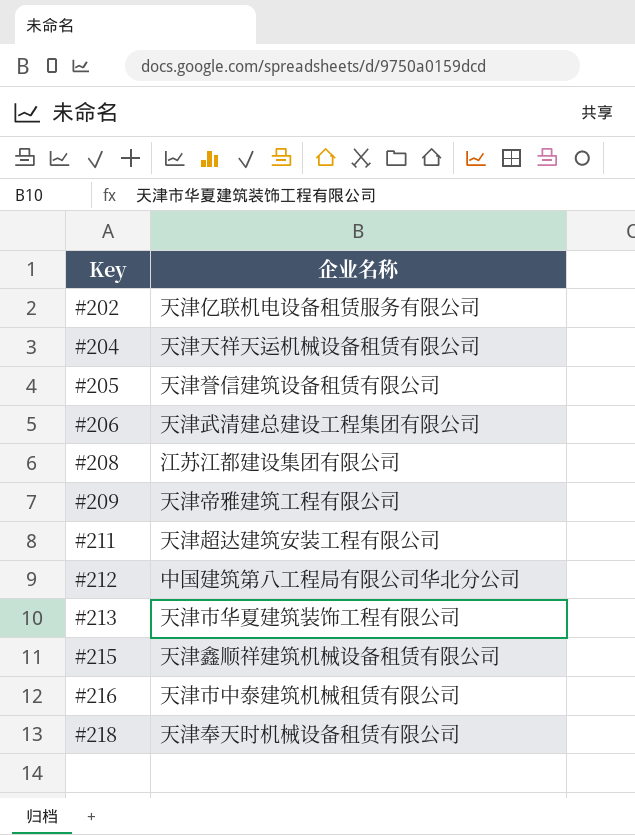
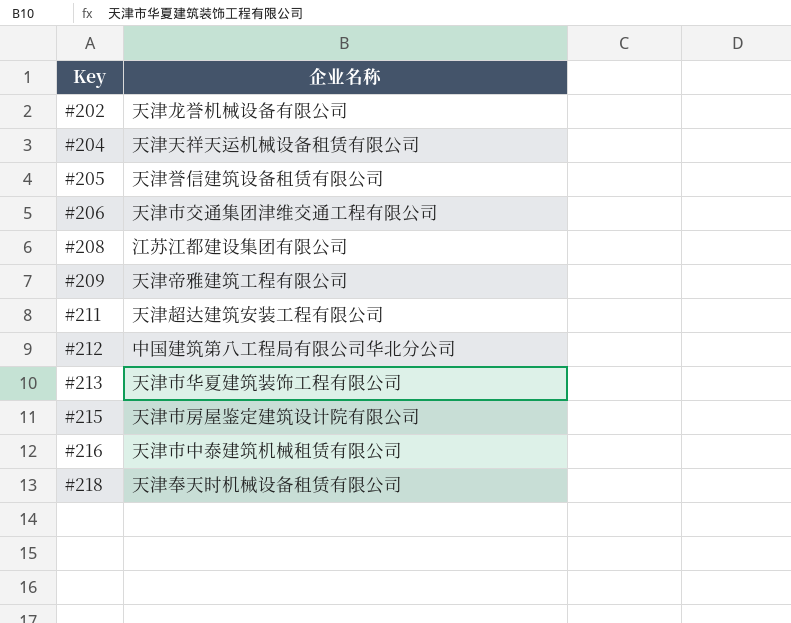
#202 | 企业名称: 天津亿联机电设备租赁服务有限公司 -> 天津龙誉机械设备有限公司
#206 | 企业名称: 天津武清建总建设工程集团有限公司 -> 天津市交通集团津维交通工程有限公司
#215 | 企业名称: 天津鑫顺祥建筑机械设备租赁有限公司 -> 天津市房屋鉴定建筑设计院有限公司

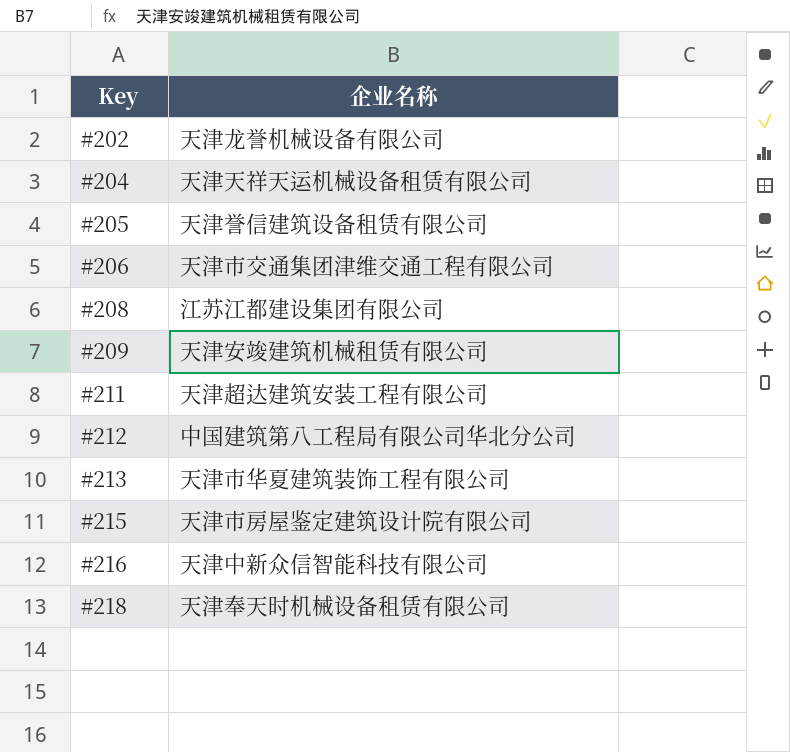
#209 | 企业名称: 天津帝雅建筑工程有限公司 -> 天津安竣建筑机械租赁有限公司
#216 | 企业名称: 天津市中泰建筑机械租赁有限公司 -> 天津中新众信智能科技有限公司

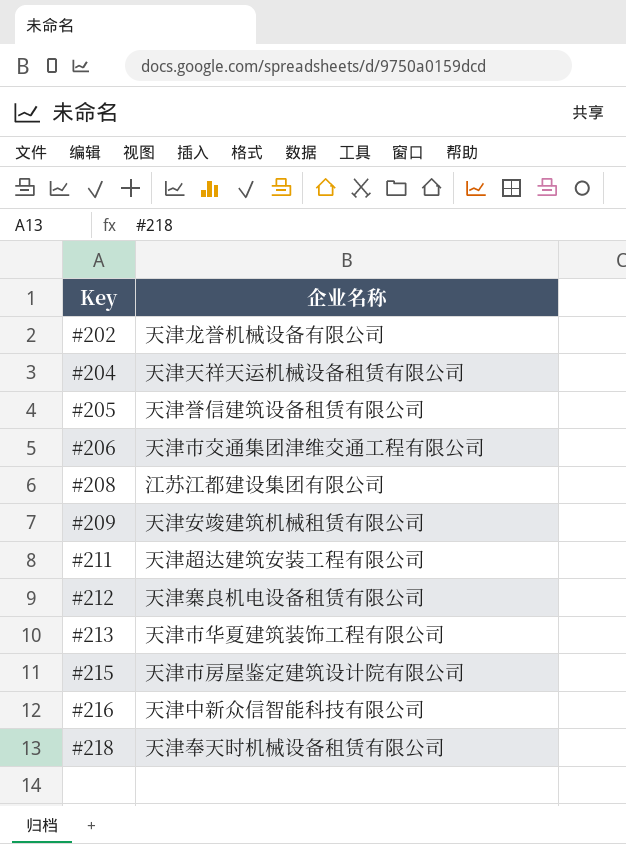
#212 | 企业名称: 中国建筑第八工程局有限公司华北分公司 -> 天津寨良机电设备租赁有限公司

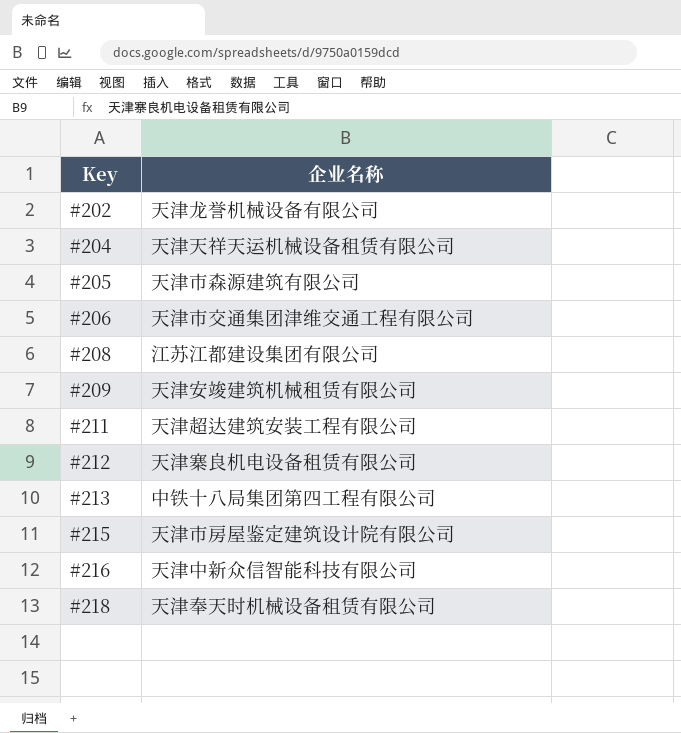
#205 | 企业名称: 天津誉信建筑设备租赁有限公司 -> 天津市森源建筑有限公司
#213 | 企业名称: 天津市华夏建筑装饰工程有限公司 -> 中铁十八局集团第四工程有限公司

